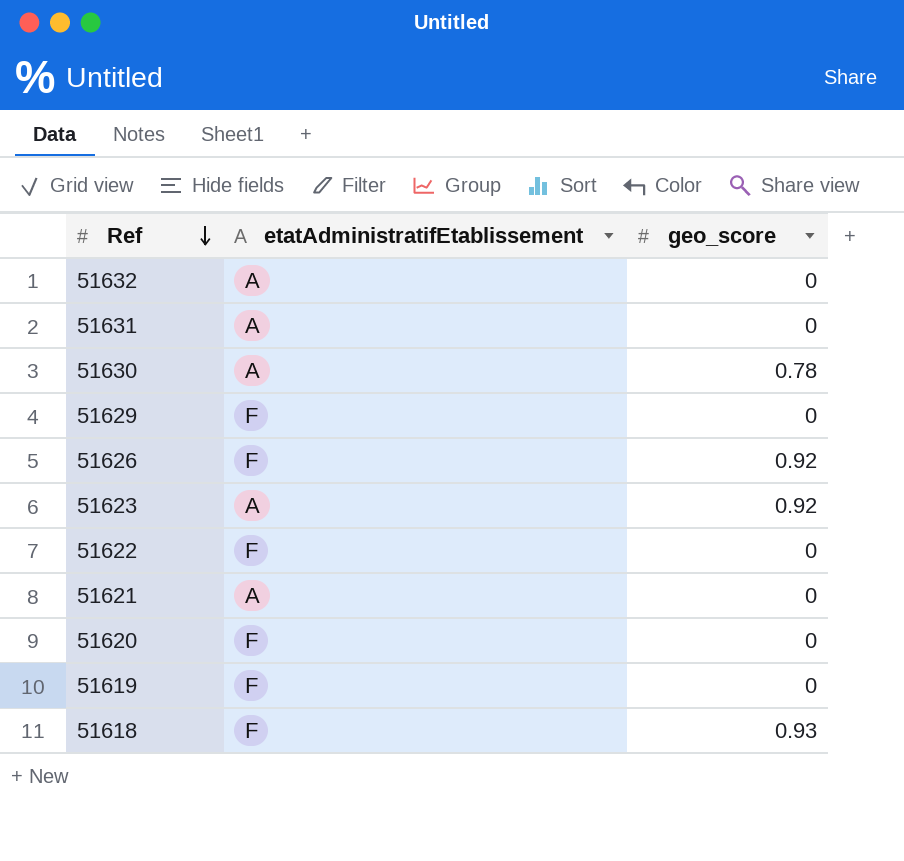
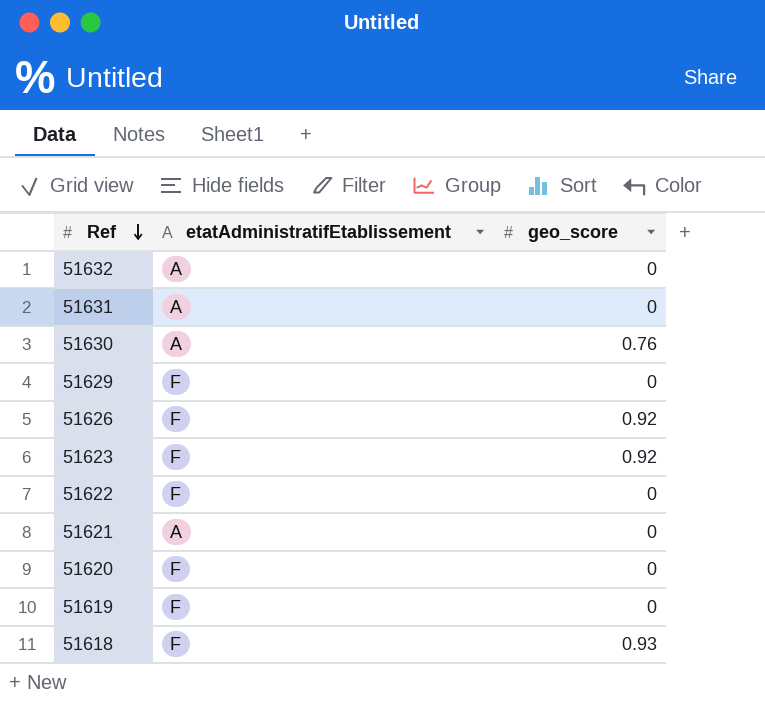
51630 | geo_score: 0.78 -> 0.76
51623 | etatAdministratifEtablissement: A -> F

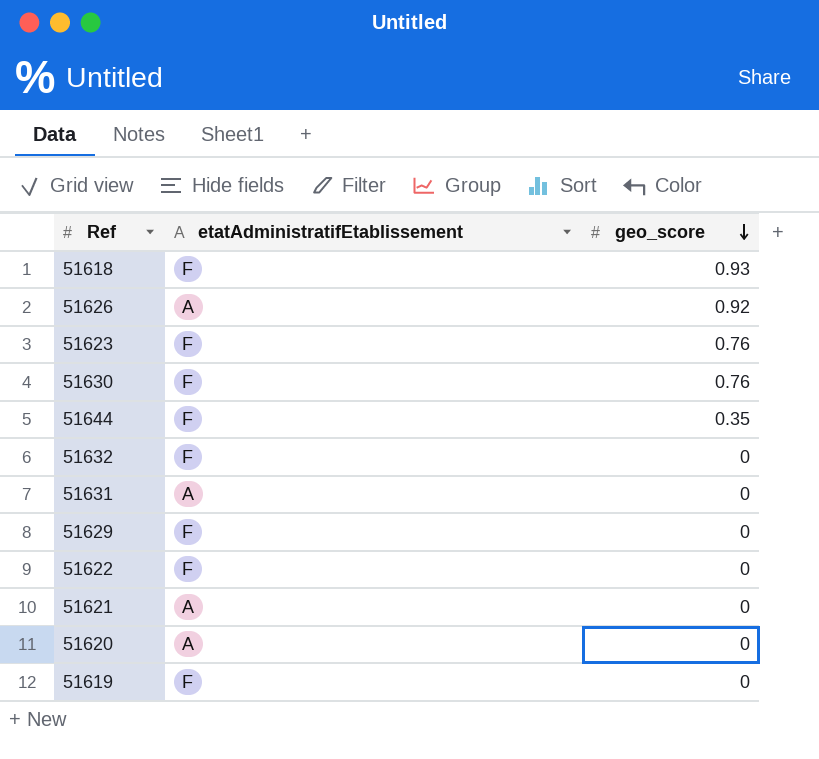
row order: Ref descending -> geo_score descending
51626 | etatAdministratifEtablissement: F -> A
51623 | geo_score: 0.92 -> 0.76
51630 | etatAdministratifEtablissement: A -> F
row 51644: none -> F | 0.35
51632 | etatAdministratifEtablissement: A -> F
51620 | etatAdministratifEtablissement: F -> A

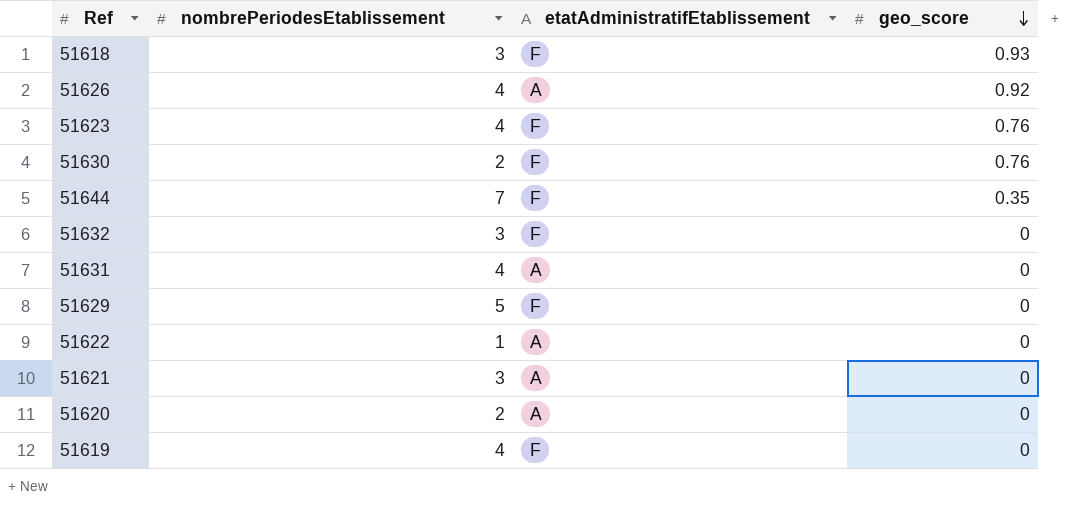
column nombrePeriodesEtablissement | position: none -> 2
51622 | etatAdministratifEtablissement: F -> A

